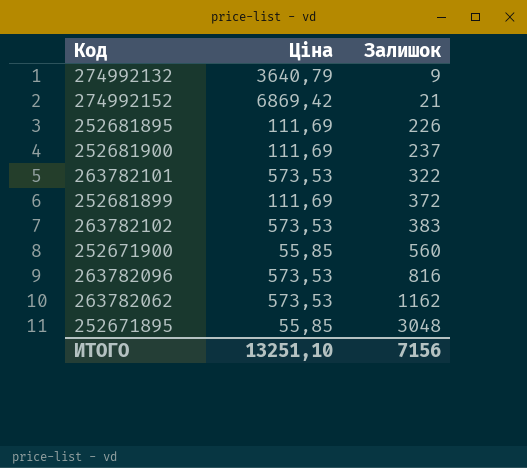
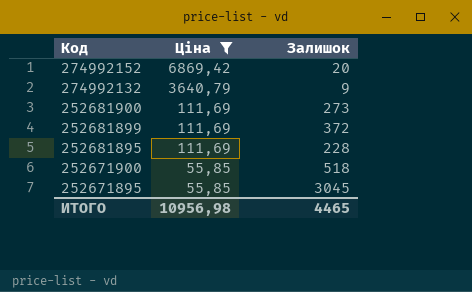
filter: none -> Ціна != 573,53
row order: Залишок ascending -> Код descending
274992152 | Залишок: 21 -> 20
252681900 | Залишок: 237 -> 273
252681895 | Залишок: 226 -> 228
252671900 | Залишок: 560 -> 518
252671895 | Залишок: 3048 -> 3045
ИТОГО | Ціна: 13251,10 -> 10956,98
ИТОГО | Залишок: 7156 -> 4465

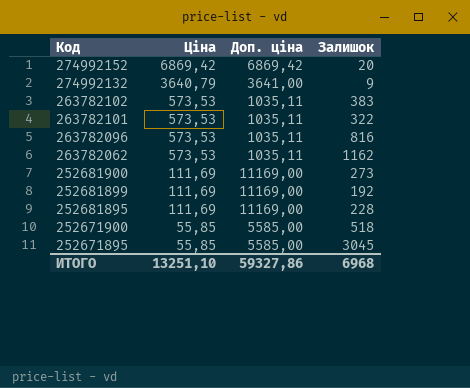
filter: Ціна != 573,53 -> none
column Доп. ціна | position: none -> 3
252681899 | Залишок: 372 -> 192
ИТОГО | Ціна: 10956,98 -> 13251,10
ИТОГО | Залишок: 4465 -> 6968

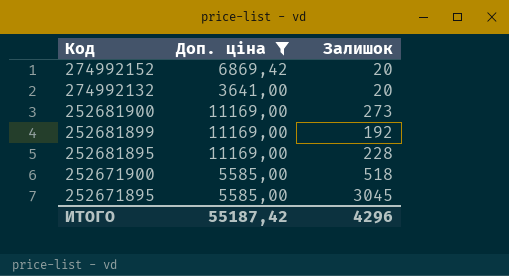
filter: none -> Доп. ціна != 1035,11
column Ціна | position: 2 -> none
274992132 | Залишок: 9 -> 20
ИТОГО | Доп. ціна: 59327,86 -> 55187,42
ИТОГО | Залишок: 6968 -> 4296

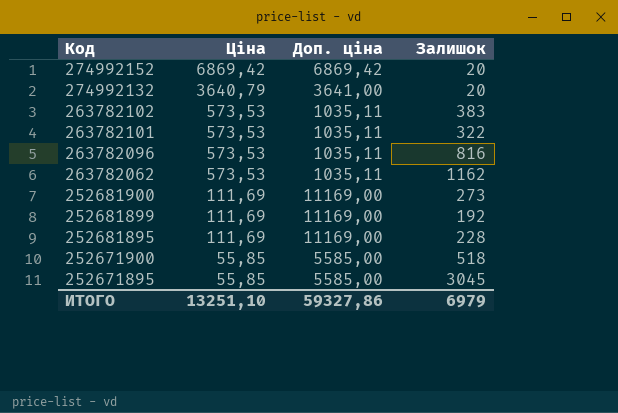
filter: Доп. ціна != 1035,11 -> none
column Ціна | position: none -> 2
ИТОГО | Доп. ціна: 55187,42 -> 59327,86
ИТОГО | Залишок: 4296 -> 6979

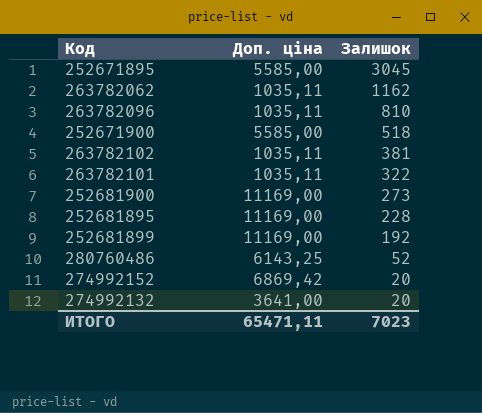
row order: Код descending -> Залишок descending
column Ціна | position: 2 -> none
263782096 | Залишок: 816 -> 810
263782102 | Залишок: 383 -> 381
row 280760486: none -> 6143,25 | 52
ИТОГО | Доп. ціна: 59327,86 -> 65471,11
ИТОГО | Залишок: 6979 -> 7023

